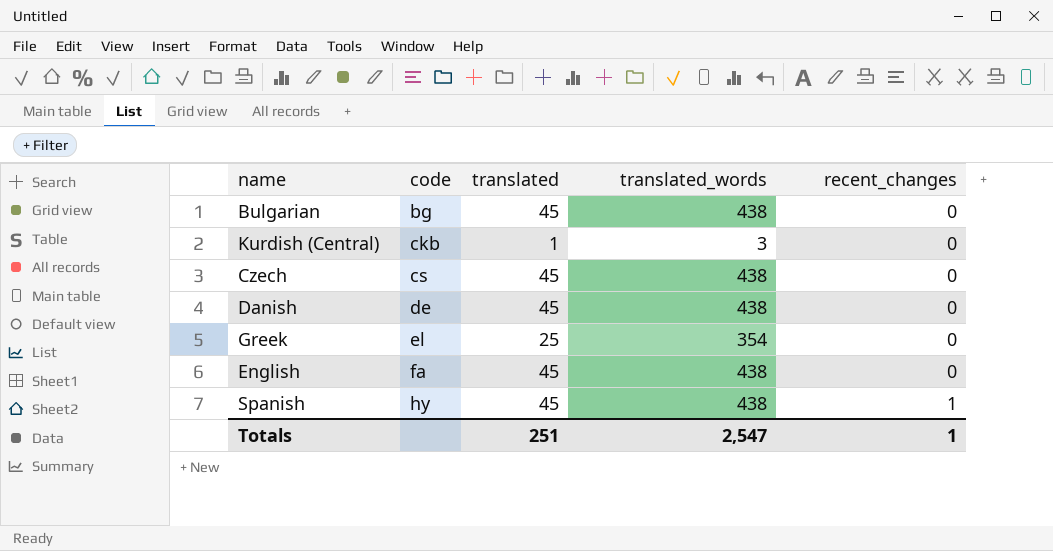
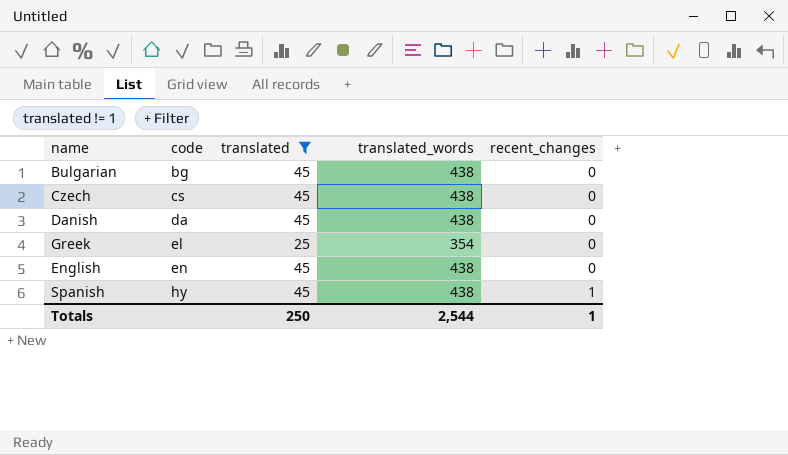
filter: none -> translated != 1
Danish | code: de -> da
English | code: fa -> en
Totals | translated: 251 -> 250
Totals | translated_words: 2,547 -> 2,544

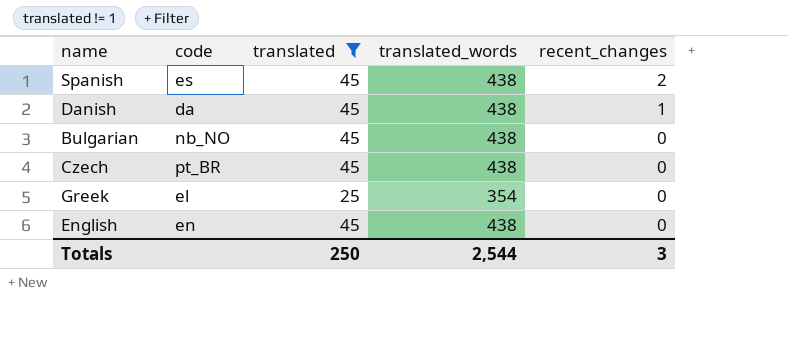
row order: code ascending -> recent_changes descending
Spanish | code: hy -> es
Spanish | recent_changes: 1 -> 2
Danish | recent_changes: 0 -> 1
Bulgarian | code: bg -> nb_NO
Czech | code: cs -> pt_BR
Totals | recent_changes: 1 -> 3

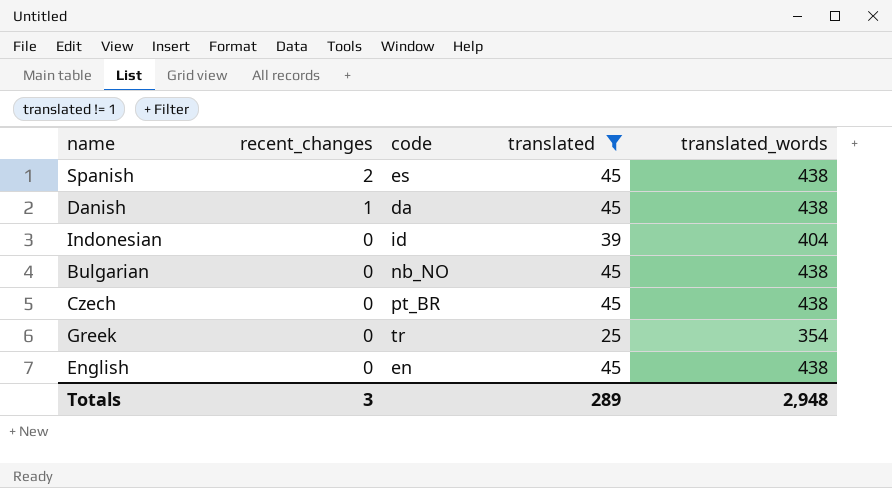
column recent_changes | position: 5 -> 2
row Indonesian: none -> 0 | id | 39 | 404
Greek | code: el -> tr
Totals | translated: 250 -> 289
Totals | translated_words: 2,544 -> 2,948

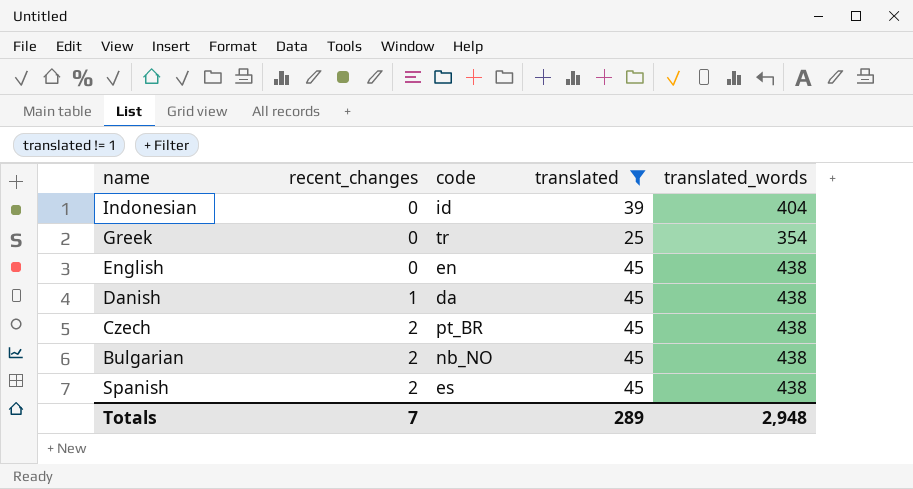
row order: recent_changes descending -> recent_changes ascending
Czech | recent_changes: 0 -> 2
Bulgarian | recent_changes: 0 -> 2
Totals | recent_changes: 3 -> 7

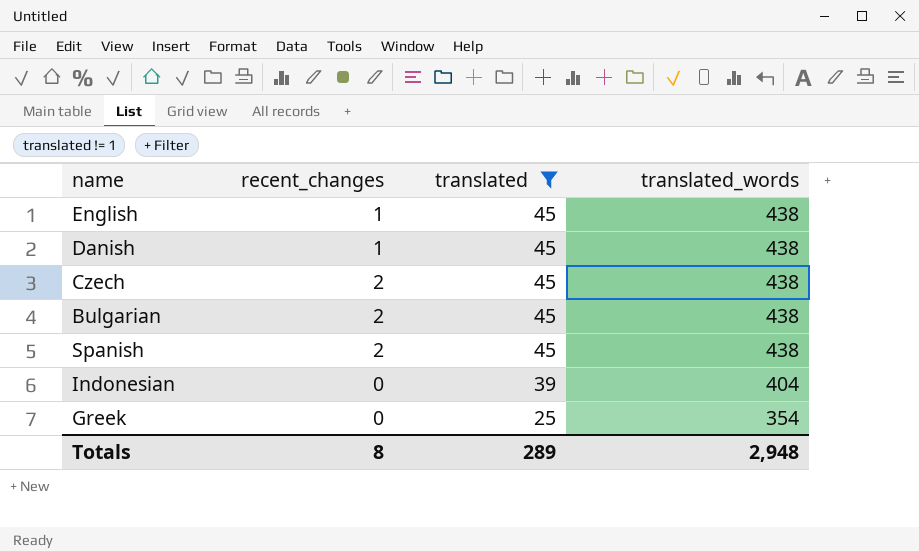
row order: recent_changes ascending -> translated descending
column code | position: 3 -> none
English | recent_changes: 0 -> 1
Totals | recent_changes: 7 -> 8

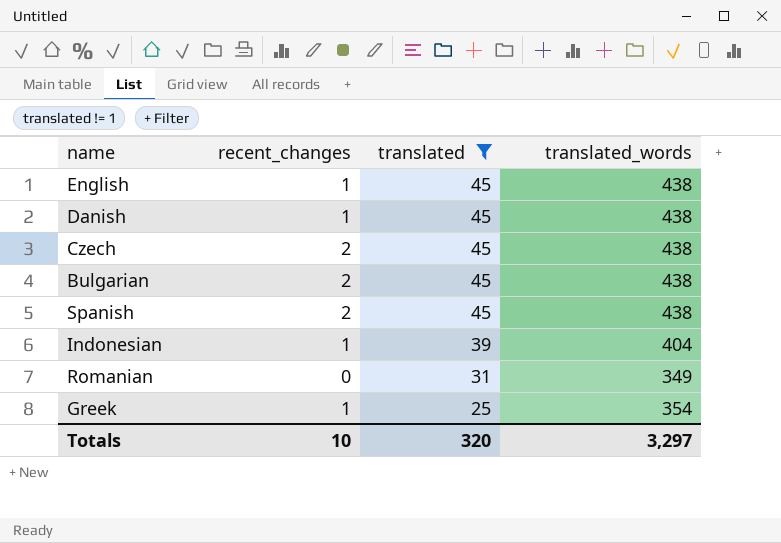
Indonesian | recent_changes: 0 -> 1
row Romanian: none -> 0 | 31 | 349
Greek | recent_changes: 0 -> 1
Totals | recent_changes: 8 -> 10
Totals | translated: 289 -> 320
Totals | translated_words: 2,948 -> 3,297

